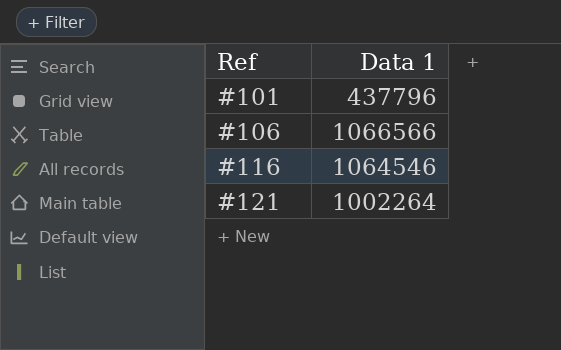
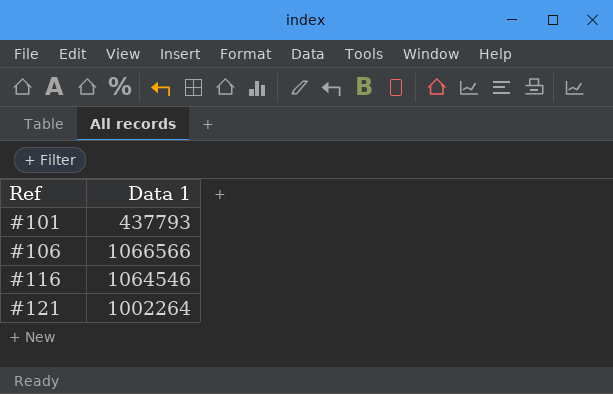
#101 | Data 1: 437796 -> 437793

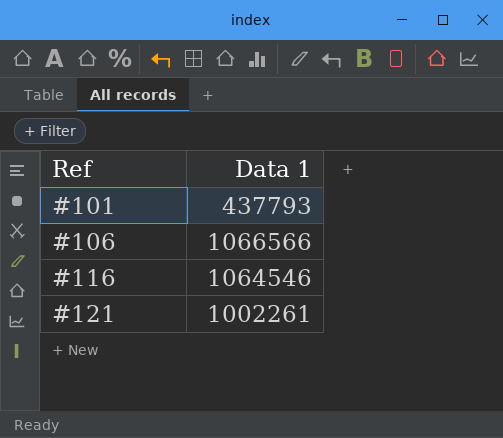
#121 | Data 1: 1002264 -> 1002261

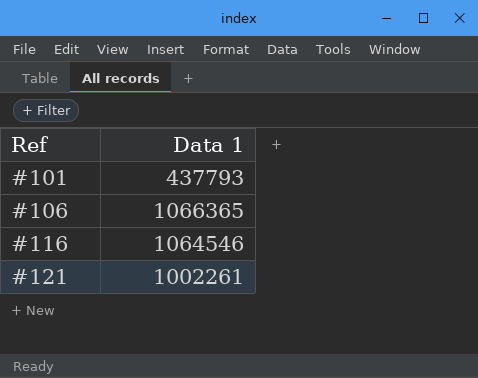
#106 | Data 1: 1066566 -> 1066365

